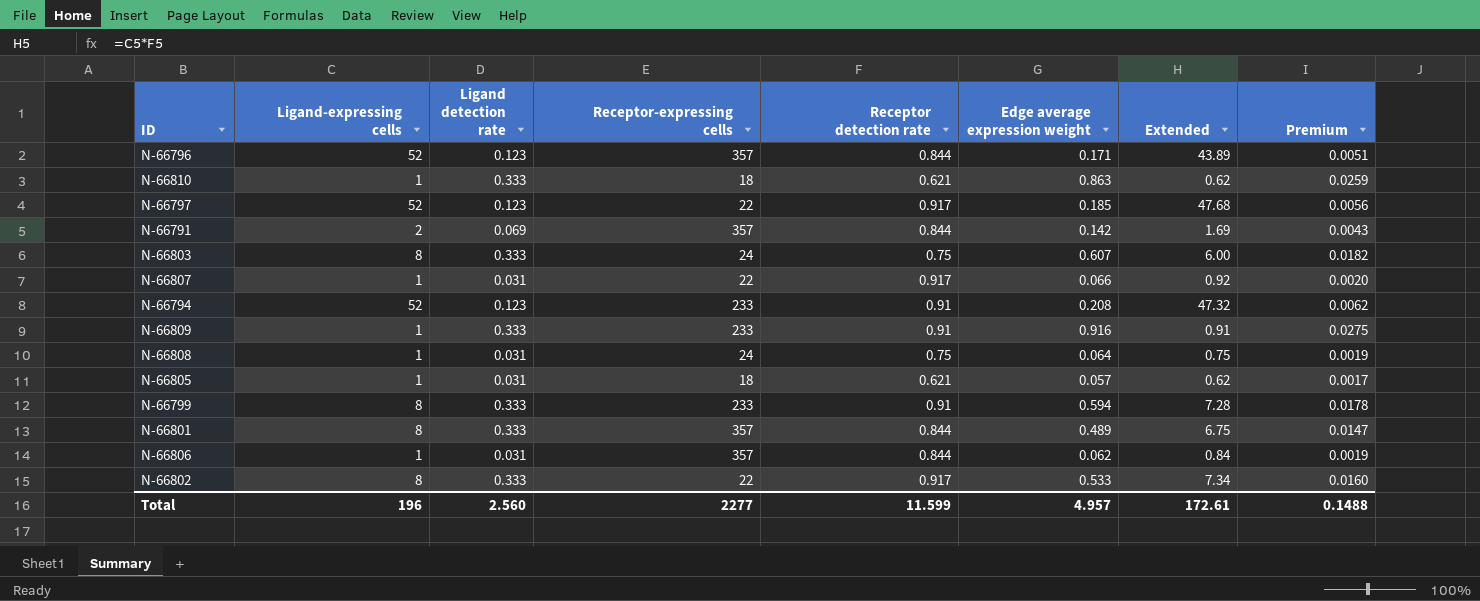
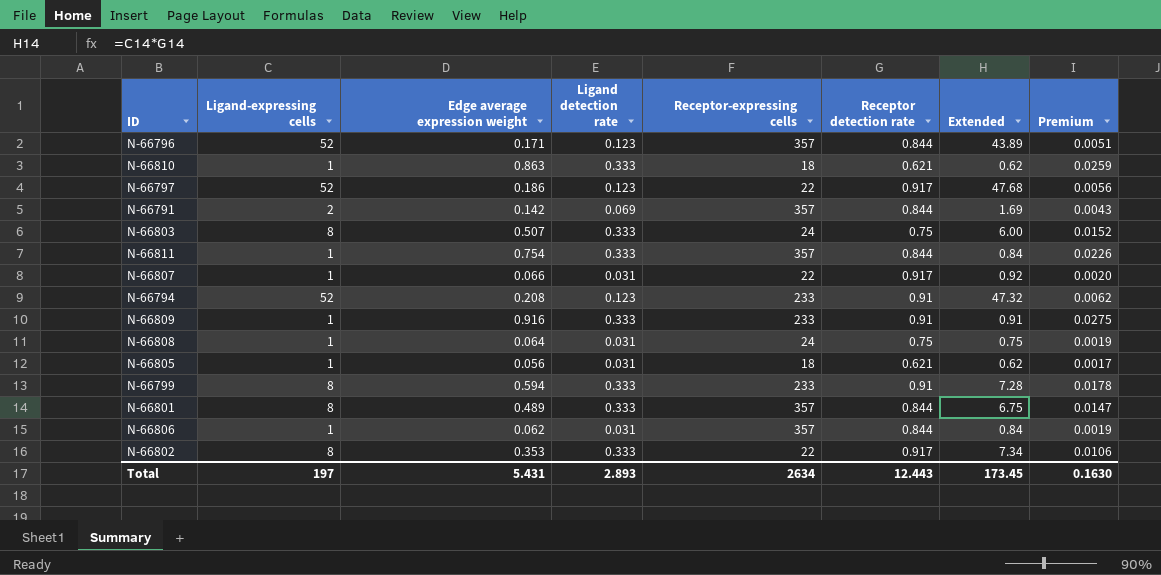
column Edge average expression weight | position: 6 -> 3
N-66797 | Edge average expression weight: 0.185 -> 0.186
N-66803 | Edge average expression weight: 0.607 -> 0.507
N-66803 | Premium: 0.0182 -> 0.0152
row N-66811: none -> 1 | 0.754 | 0.333 | 357 | 0.844 | 0.84 | 0.0226
N-66805 | Edge average expression weight: 0.057 -> 0.056
N-66802 | Edge average expression weight: 0.533 -> 0.353
N-66802 | Premium: 0.0160 -> 0.0106
Total | Ligand-expressing cells: 196 -> 197
Total | Edge average expression weight: 4.957 -> 5.431
Total | Ligand detection rate: 2.560 -> 2.893
Total | Receptor-expressing cells: 2277 -> 2634
Total | Receptor detection rate: 11.599 -> 12.443
Total | Extended: 172.61 -> 173.45
Total | Premium: 0.1488 -> 0.1630

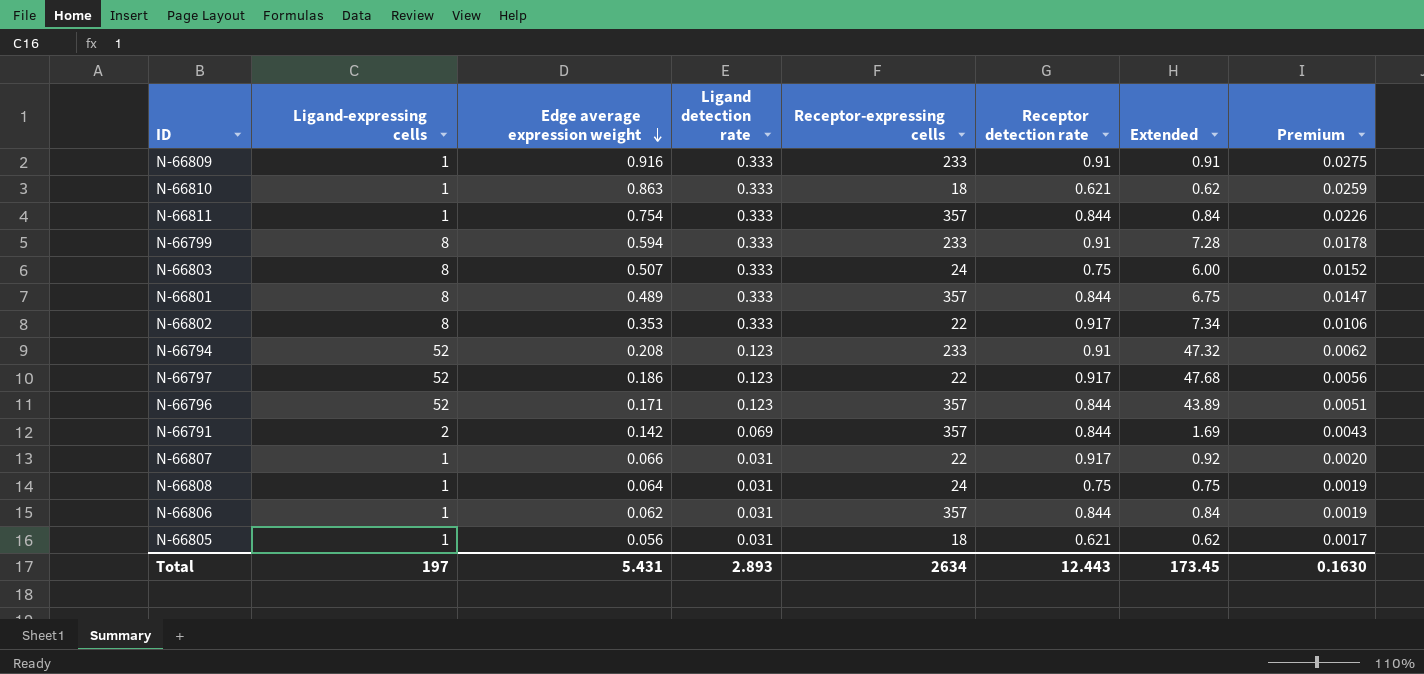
row order: none -> Edge average expression weight descending

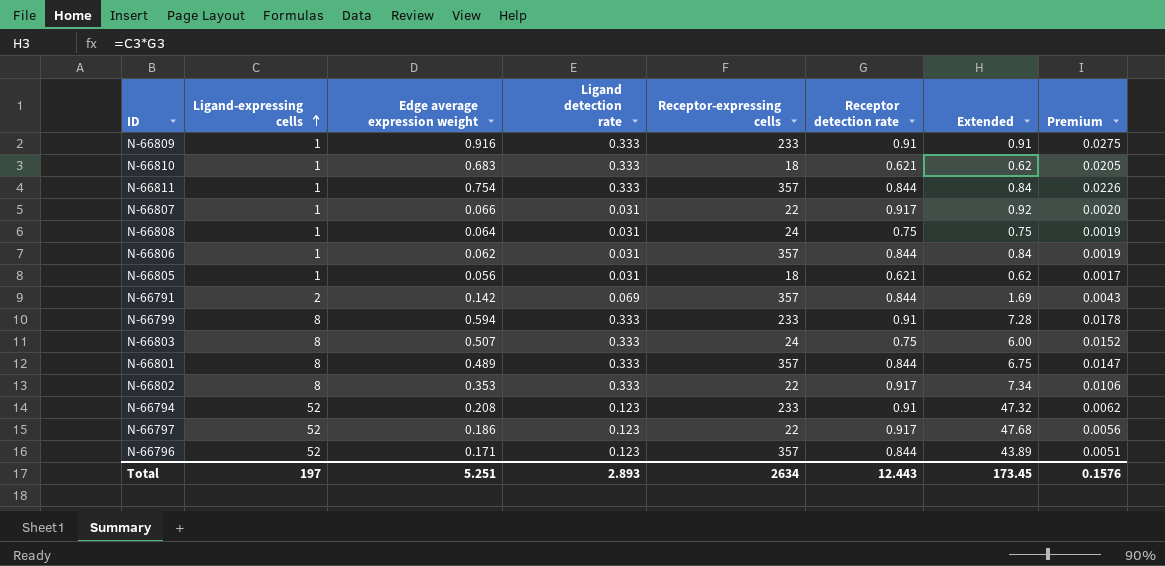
row order: Edge average expression weight descending -> Ligand-expressing cells ascending
N-66810 | Edge average expression weight: 0.863 -> 0.683
N-66810 | Premium: 0.0259 -> 0.0205
Total | Edge average expression weight: 5.431 -> 5.251
Total | Premium: 0.1630 -> 0.1576

